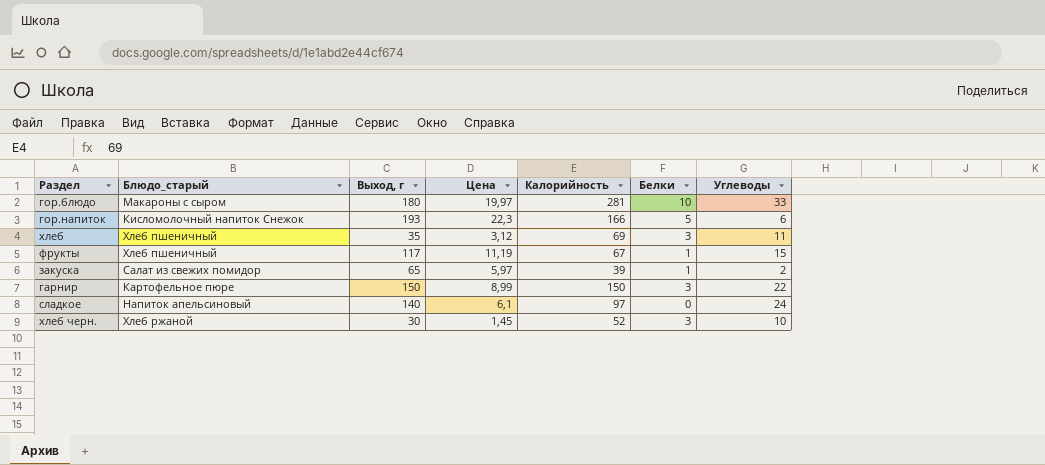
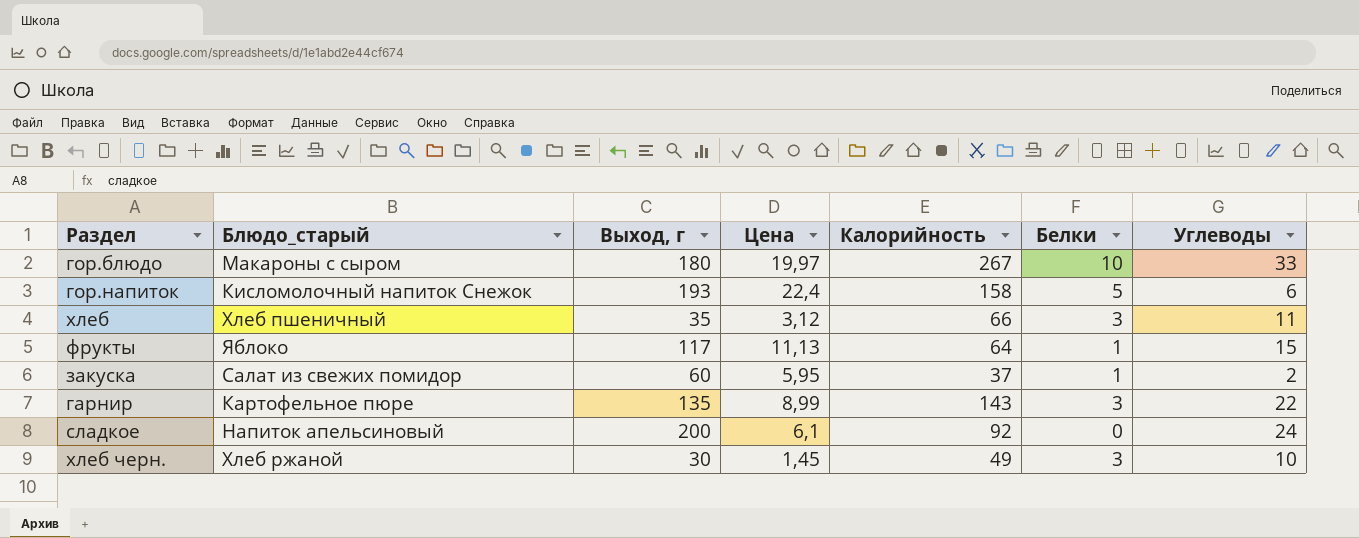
гор.блюдо | Калорийность: 281 -> 267
гор.напиток | Цена: 22,3 -> 22,4
гор.напиток | Калорийность: 166 -> 158
хлеб | Калорийность: 69 -> 66
фрукты | Блюдо_старый: Хлеб пшеничный -> Яблоко
фрукты | Цена: 11,19 -> 11,13
фрукты | Калорийность: 67 -> 64
закуска | Выход, г: 65 -> 60
закуска | Цена: 5,97 -> 5,95
закуска | Калорийность: 39 -> 37
гарнир | Выход, г: 150 -> 135
гарнир | Калорийность: 150 -> 143
сладкое | Выход, г: 140 -> 200
сладкое | Калорийность: 97 -> 92
хлеб черн. | Калорийность: 52 -> 49

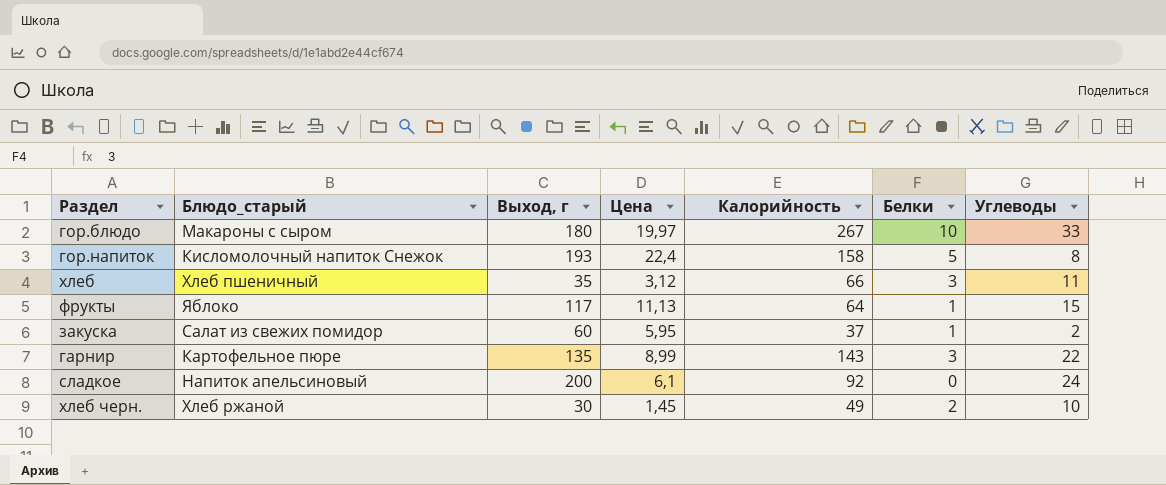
гор.напиток | Углеводы: 6 -> 8
хлеб черн. | Белки: 3 -> 2

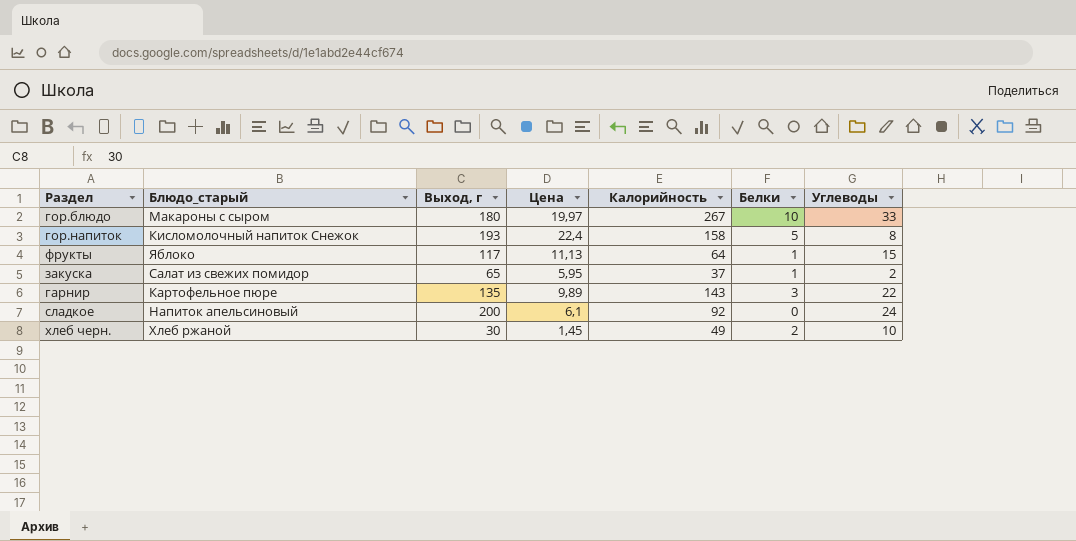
row хлеб: Хлеб пшеничный | 35 | 3,12 | 66 | 3 | 11 -> none
закуска | Выход, г: 60 -> 65
гарнир | Цена: 8,99 -> 9,89

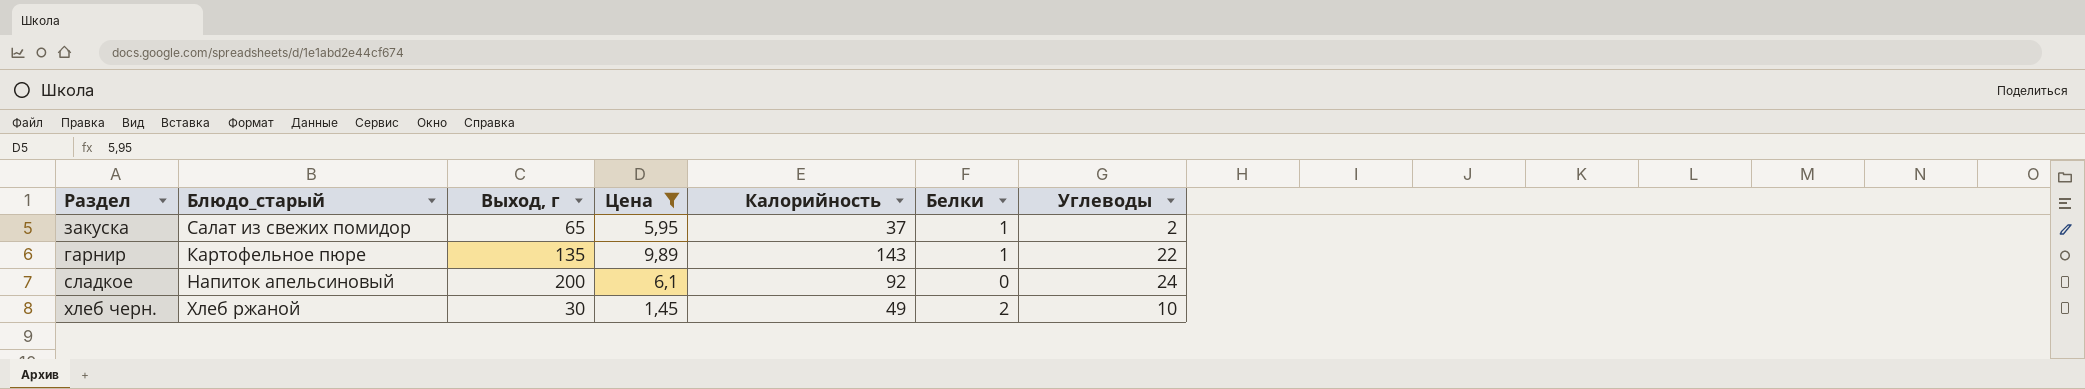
filter: none -> Цена <= 9,89
гарнир | Белки: 3 -> 1

